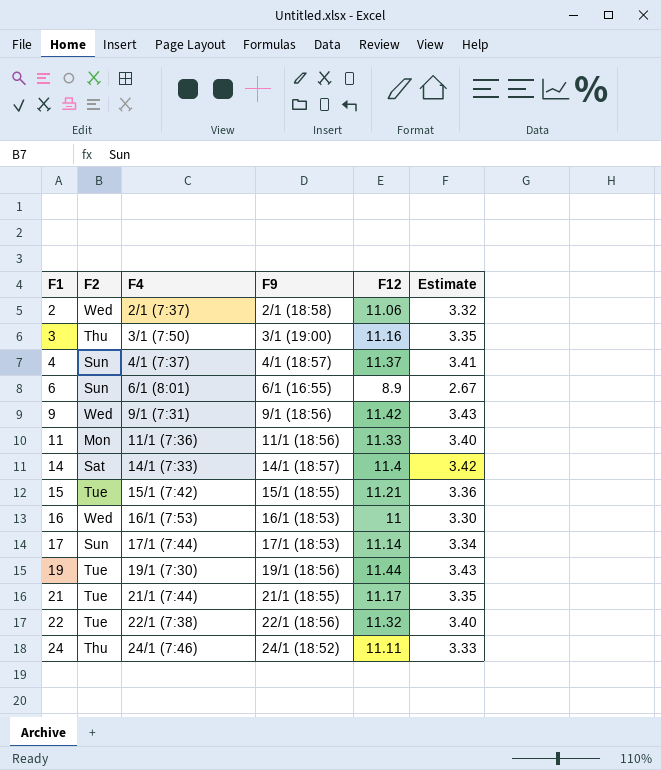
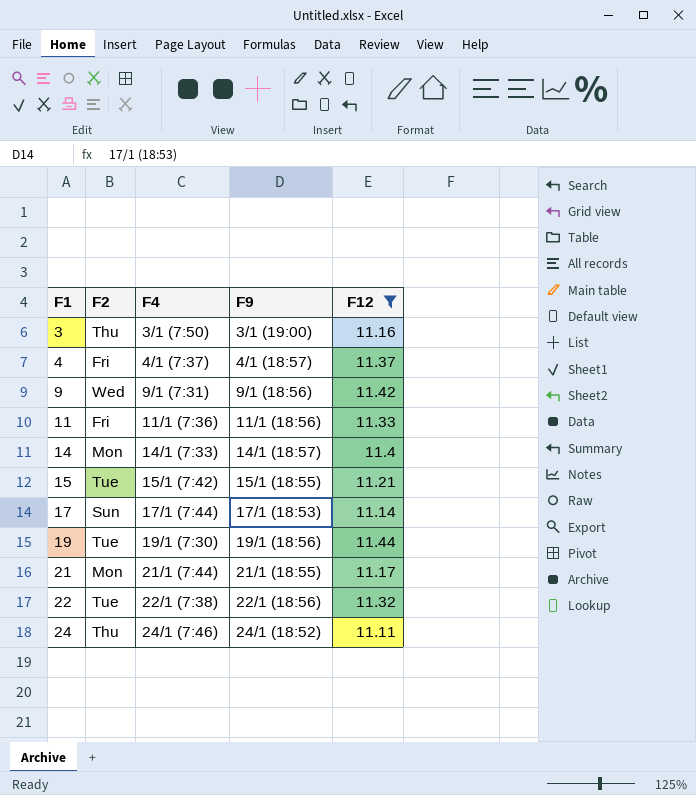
filter: none -> F12 >= 11.11
column Estimate | formula: [F12] * 0.3 -> none
4 | F2: Sun -> Fri
11 | F2: Mon -> Fri
14 | F2: Sat -> Mon
21 | F2: Tue -> Mon

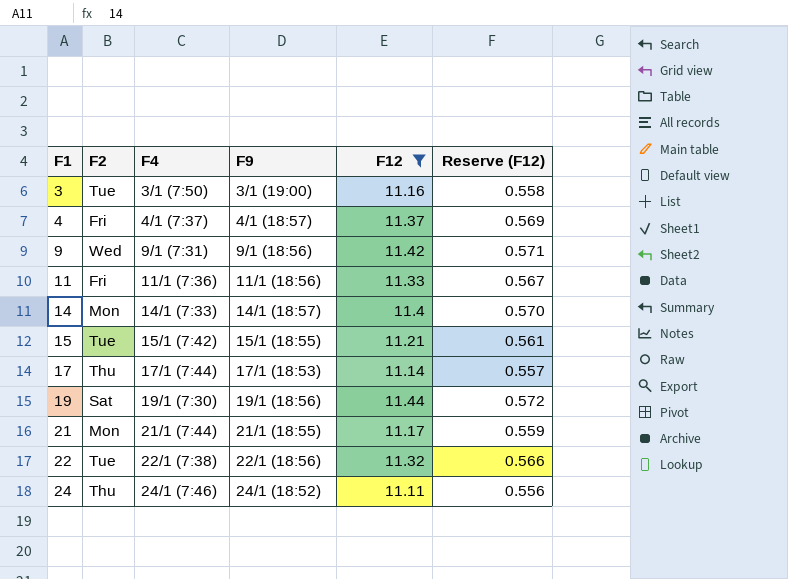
column Reserve (F12) | formula: none -> [F12] * 0.05
3 | F2: Thu -> Tue
17 | F2: Sun -> Thu
19 | F2: Tue -> Sat

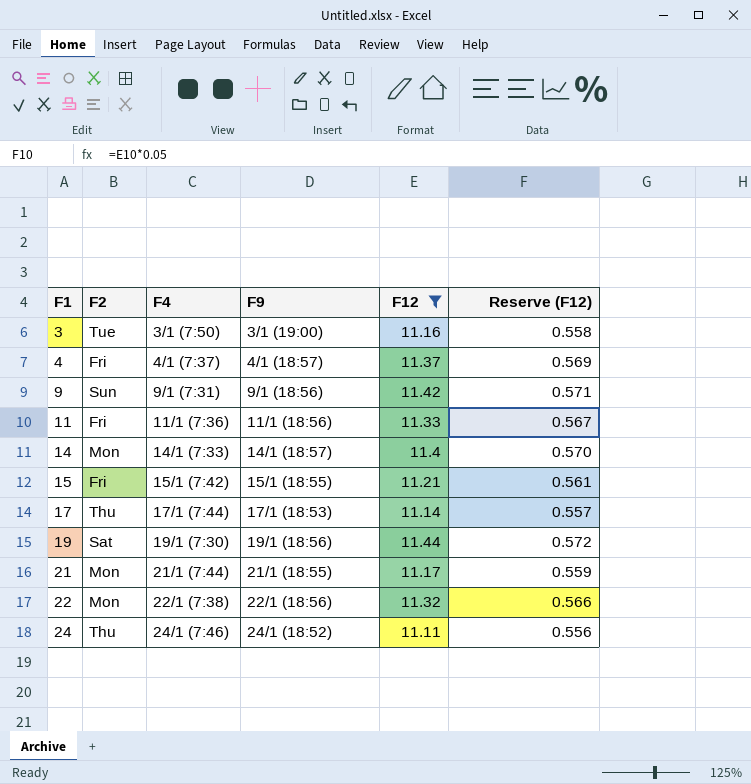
9 | F2: Wed -> Sun
15 | F2: Tue -> Fri
22 | F2: Tue -> Mon

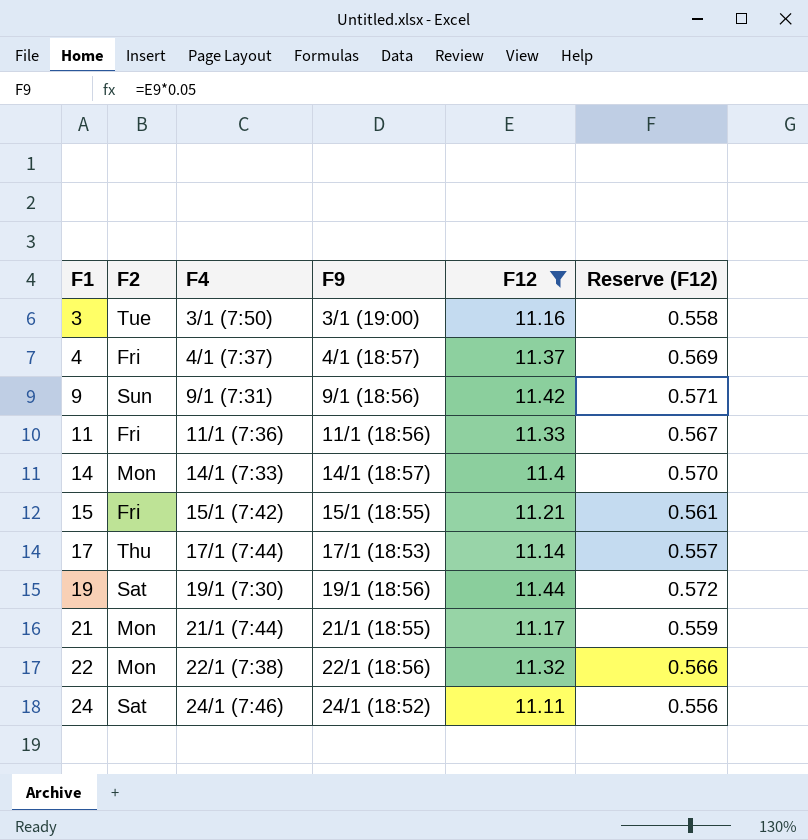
24 | F2: Thu -> Sat

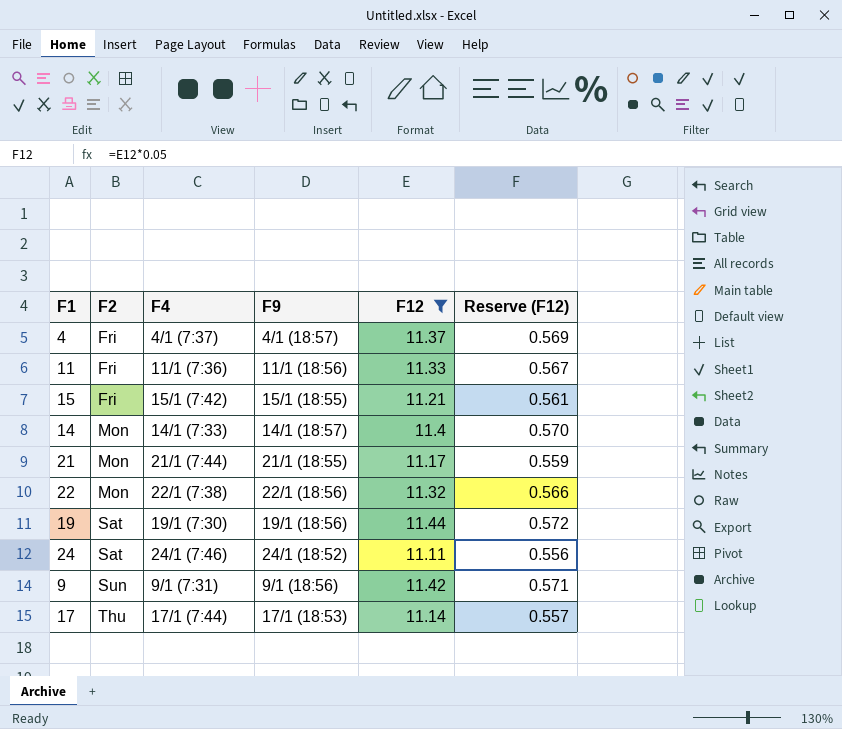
row order: F1 ascending -> F2 ascending
row 3: Tue | 3/1 (7:50) | 3/1 (19:00) | 11.16 | 0.558 -> none

